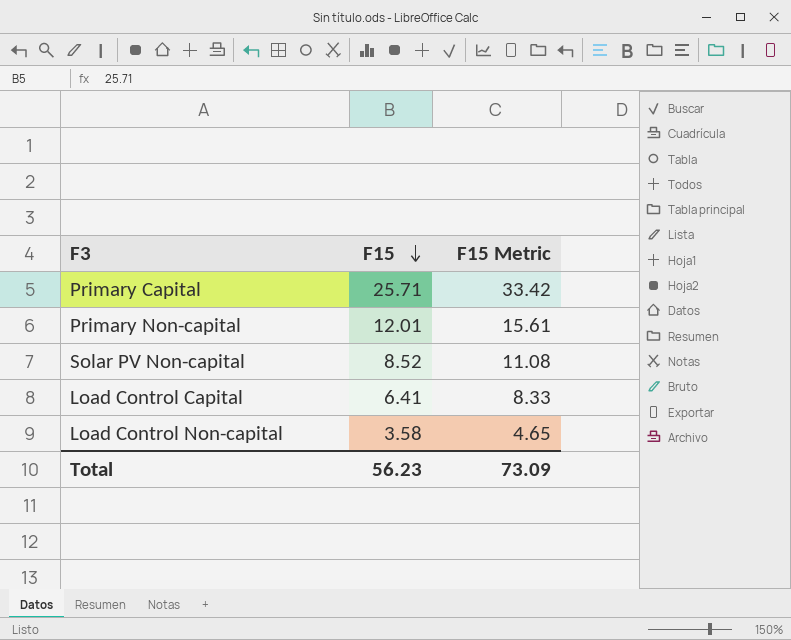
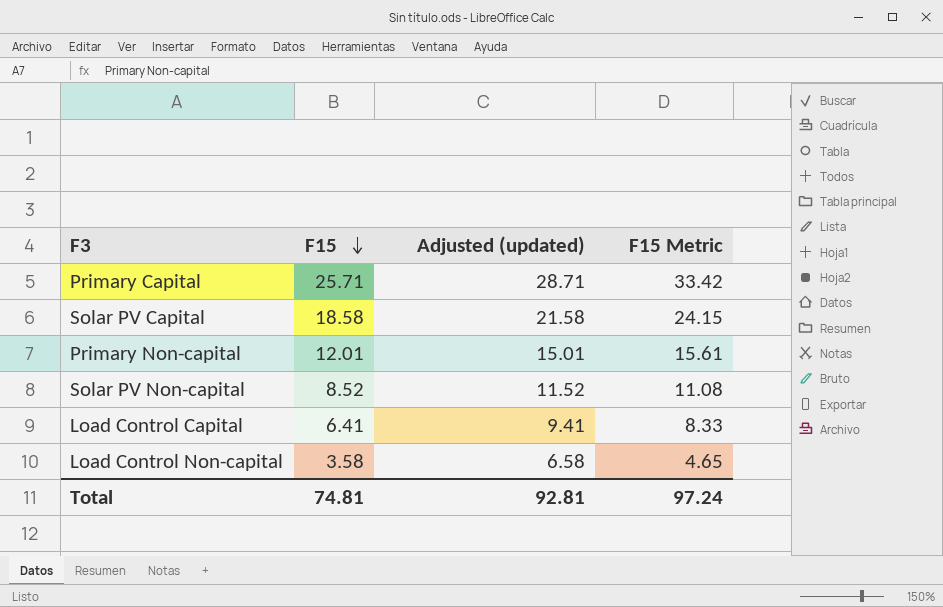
column Adjusted (updated) | formula: none -> [F15] + 3
row Solar PV Capital: none -> 18.58 | 21.58 | 24.15
Total | F15: 56.23 -> 74.81
Total | F15 Metric: 73.09 -> 97.24

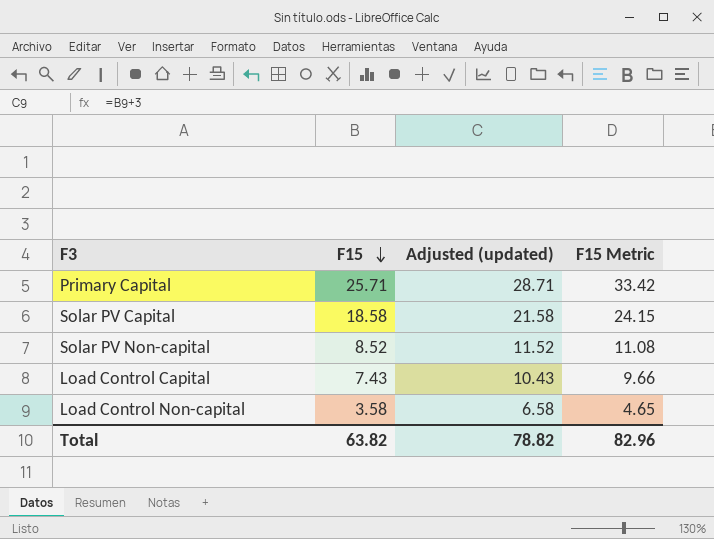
row Primary Non-capital: 12.01 | 15.01 | 15.61 -> none
Load Control Capital | F15: 6.41 -> 7.43
Load Control Capital | Adjusted (updated): 9.41 -> 10.43
Load Control Capital | F15 Metric: 8.33 -> 9.66
Total | F15: 74.81 -> 63.82
Total | Adjusted (updated): 92.81 -> 78.82
Total | F15 Metric: 97.24 -> 82.96

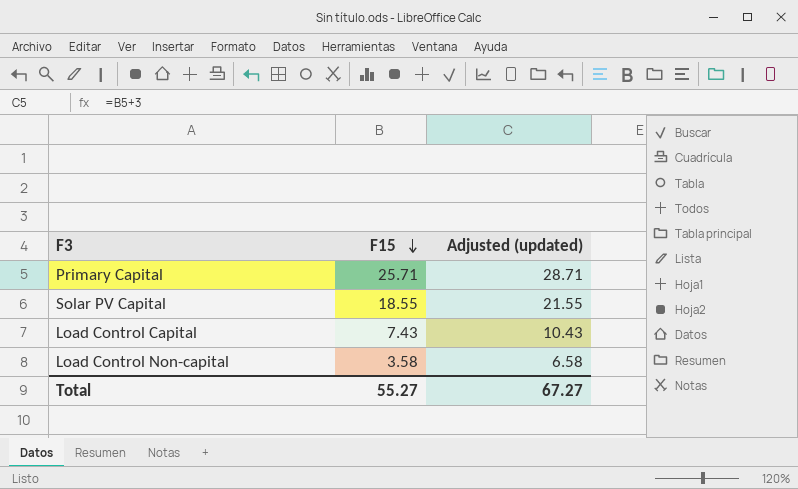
column F15 Metric | formula: [F15] * 1.3 -> none
row Solar PV Non-capital: 8.52 | 11.52 | 11.08 -> none
Solar PV Capital | F15: 18.58 -> 18.55
Solar PV Capital | Adjusted (updated): 21.58 -> 21.55
Total | F15: 63.82 -> 55.27
Total | Adjusted (updated): 78.82 -> 67.27

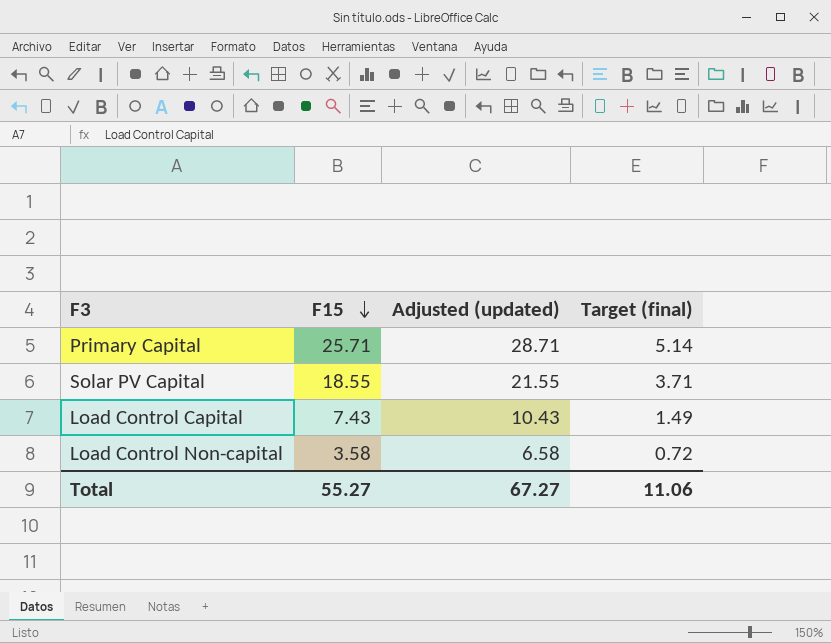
column Target (final) | formula: none -> [F15] * 0.2

